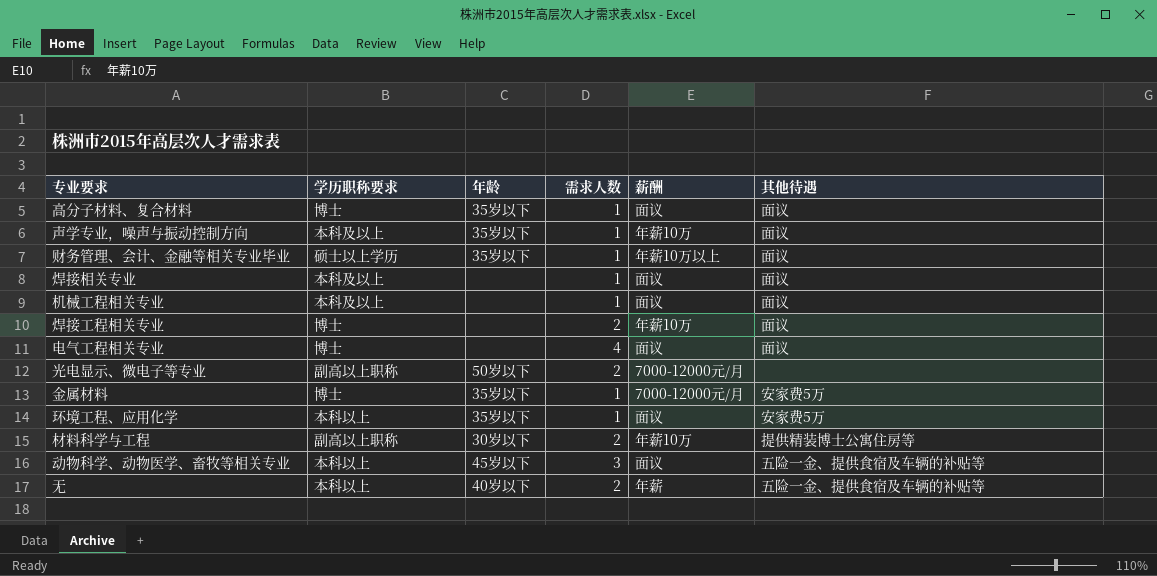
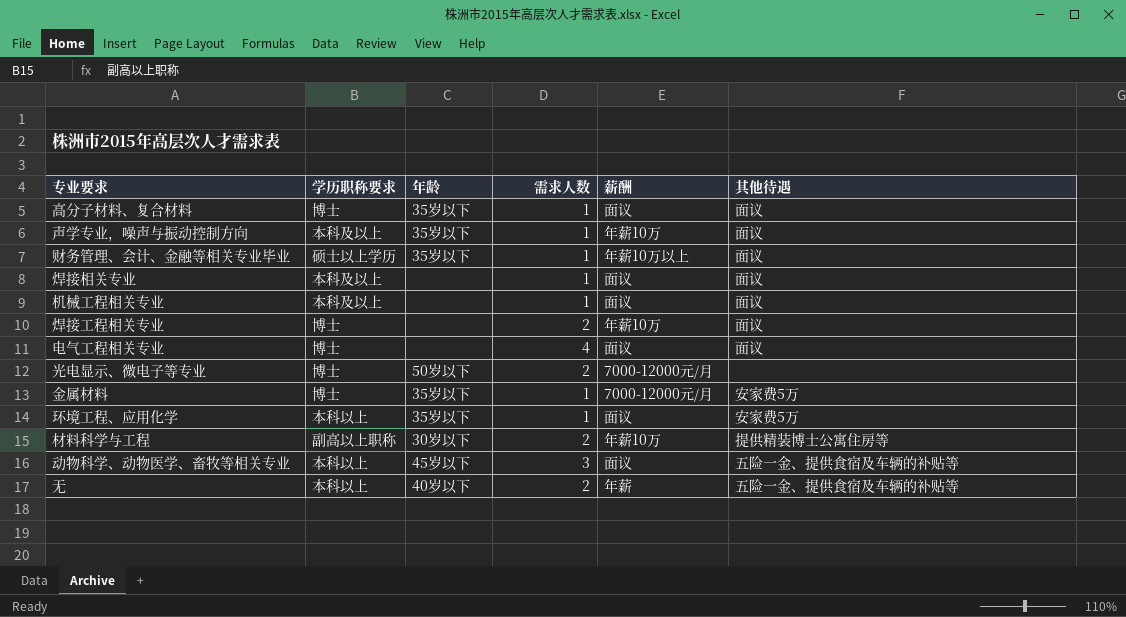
光电显示、微电子等专业 | 学历职称要求: 副高以上职称 -> 博士

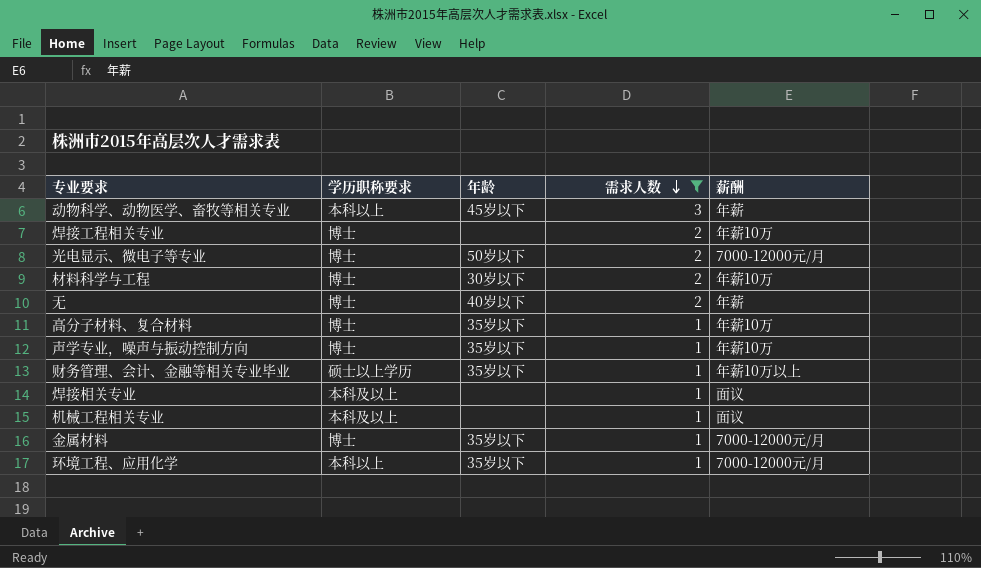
filter: none -> 需求人数 != 4
row order: none -> 需求人数 descending
column 其他待遇 | position: 6 -> none
动物科学、动物医学、畜牧等相关专业 | 薪酬: 面议 -> 年薪
材料科学与工程 | 学历职称要求: 副高以上职称 -> 博士
无 | 学历职称要求: 本科以上 -> 博士
高分子材料、复合材料 | 薪酬: 面议 -> 年薪10万
声学专业，噪声与振动控制方向 | 学历职称要求: 本科及以上 -> 博士
环境工程、应用化学 | 薪酬: 面议 -> 7000-12000元/月

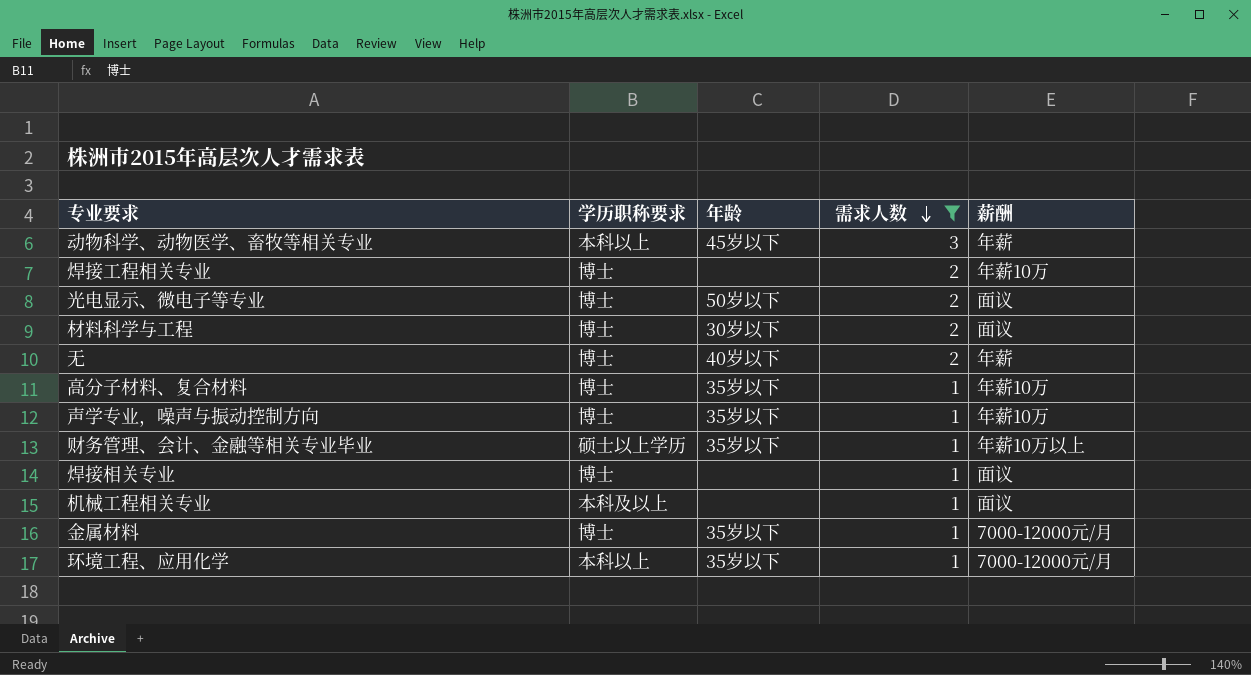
光电显示、微电子等专业 | 薪酬: 7000-12000元/月 -> 面议
材料科学与工程 | 薪酬: 年薪10万 -> 面议
焊接相关专业 | 学历职称要求: 本科及以上 -> 博士

